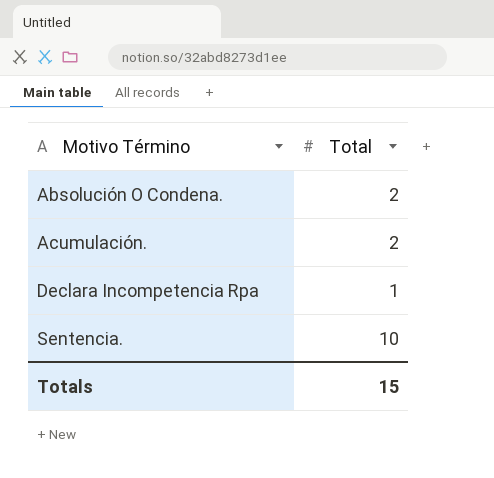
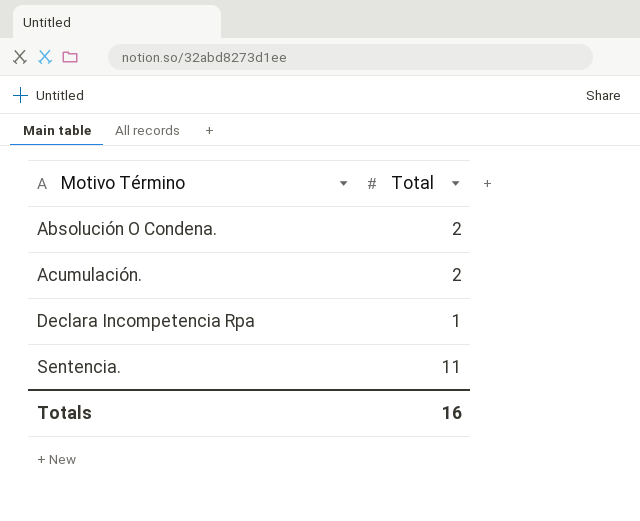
Sentencia. | Total: 10 -> 11
Totals | Total: 15 -> 16

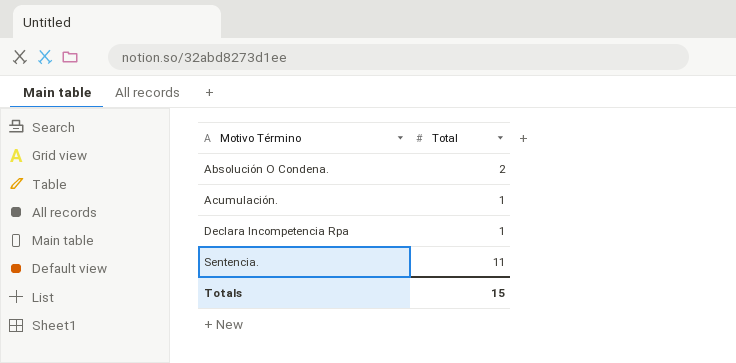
Acumulación. | Total: 2 -> 1
Totals | Total: 16 -> 15

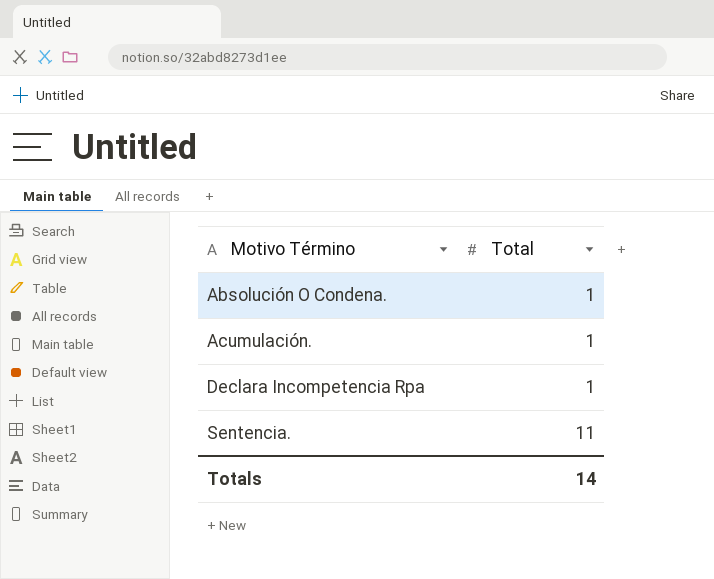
Absolución O Condena. | Total: 2 -> 1
Totals | Total: 15 -> 14

